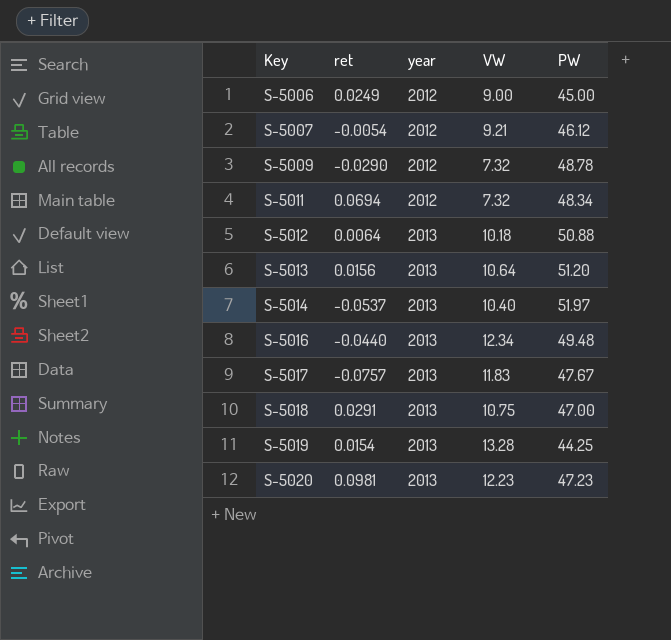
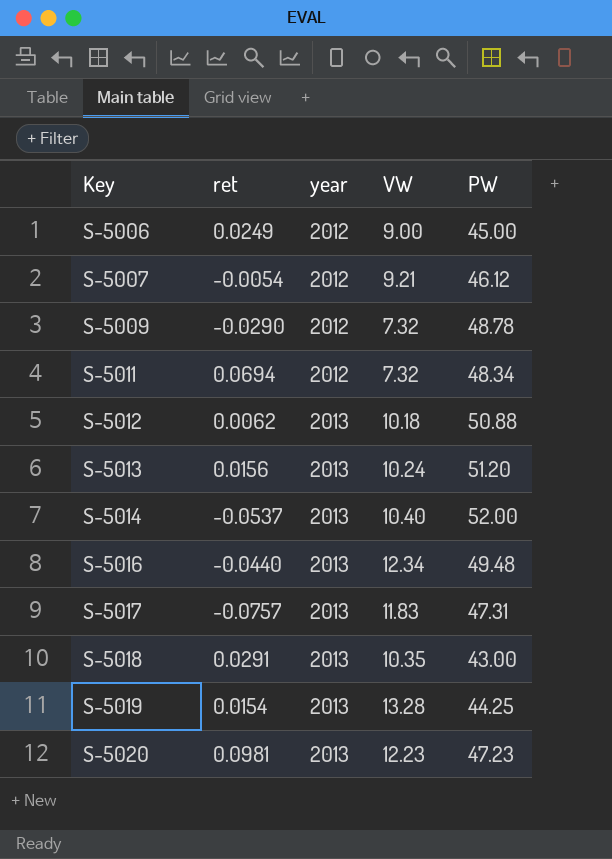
S-5012 | ret: 0.0064 -> 0.0062
S-5013 | VW: 10.64 -> 10.24
S-5014 | PW: 51.97 -> 52.00
S-5017 | PW: 47.67 -> 47.31
S-5018 | VW: 10.75 -> 10.35
S-5018 | PW: 47.00 -> 43.00

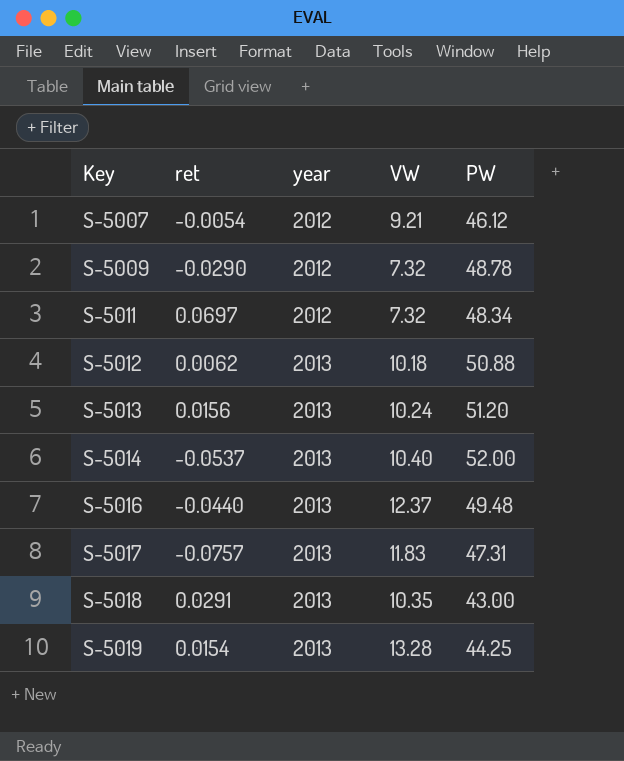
row S-5006: 0.0249 | 2012 | 9.00 | 45.00 -> none
row S-5020: 0.0981 | 2013 | 12.23 | 47.23 -> none
S-5011 | ret: 0.0694 -> 0.0697
S-5016 | VW: 12.34 -> 12.37

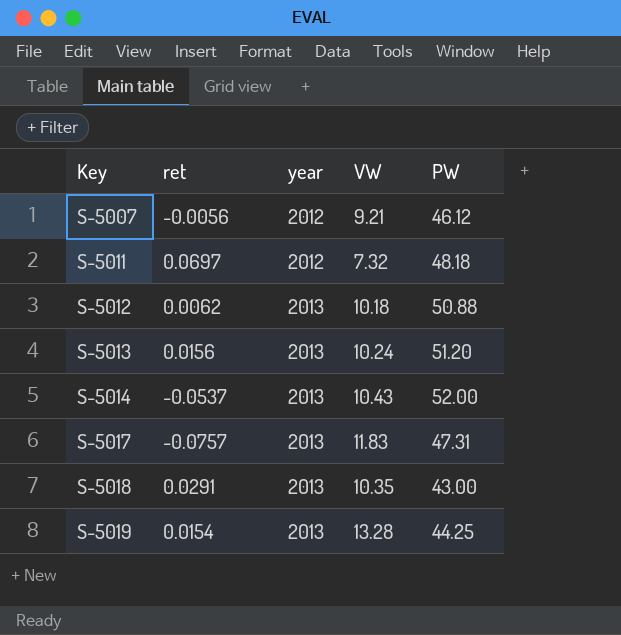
row S-5009: -0.0290 | 2012 | 7.32 | 48.78 -> none
row S-5016: -0.0440 | 2013 | 12.37 | 49.48 -> none
S-5007 | ret: -0.0054 -> -0.0056
S-5011 | PW: 48.34 -> 48.18
S-5014 | VW: 10.40 -> 10.43

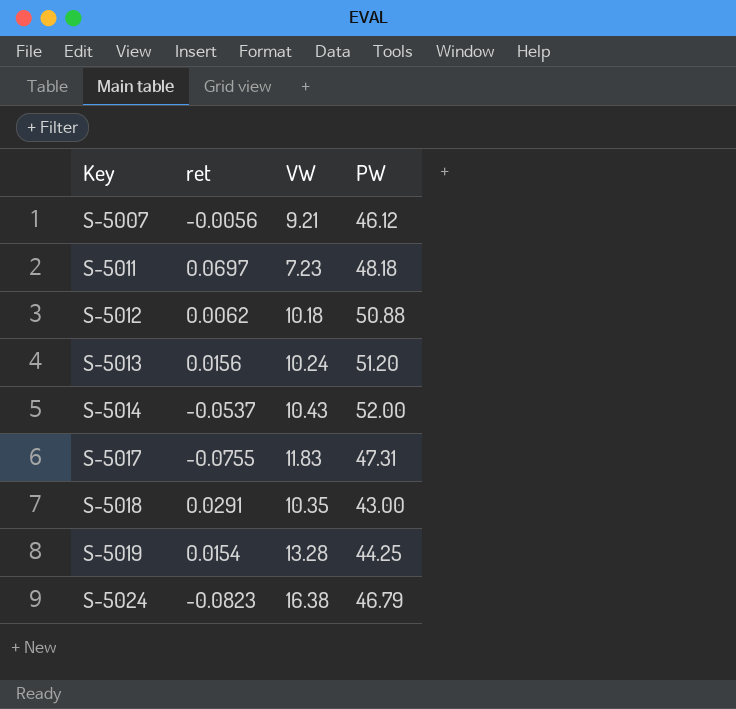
column year | position: 3 -> none
S-5011 | VW: 7.32 -> 7.23
S-5017 | ret: -0.0757 -> -0.0755
row S-5024: none -> -0.0823 | 16.38 | 46.79

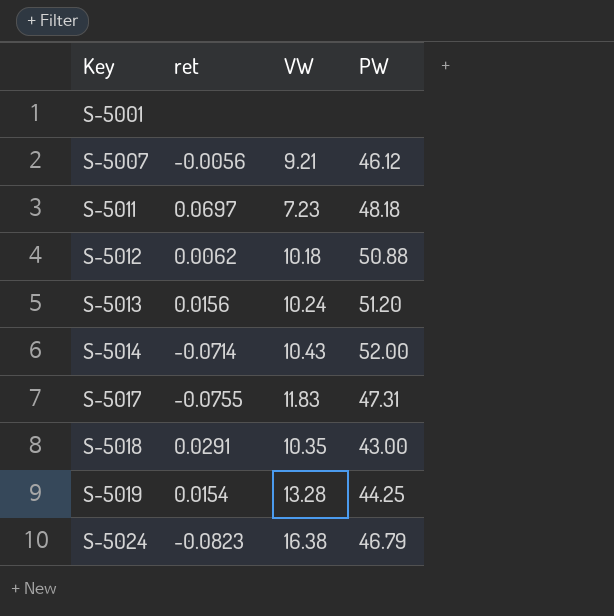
row S-5001: none -> none | none | none
S-5014 | ret: -0.0537 -> -0.0714

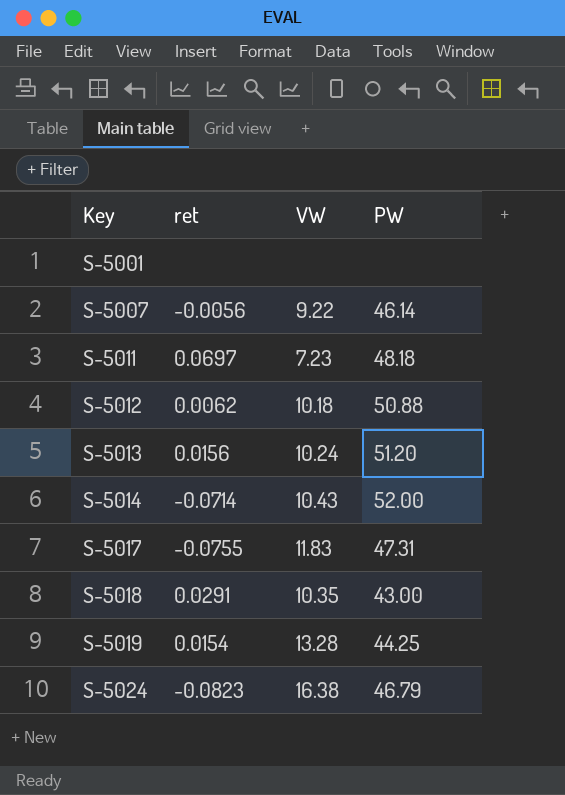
S-5007 | VW: 9.21 -> 9.22
S-5007 | PW: 46.12 -> 46.14

